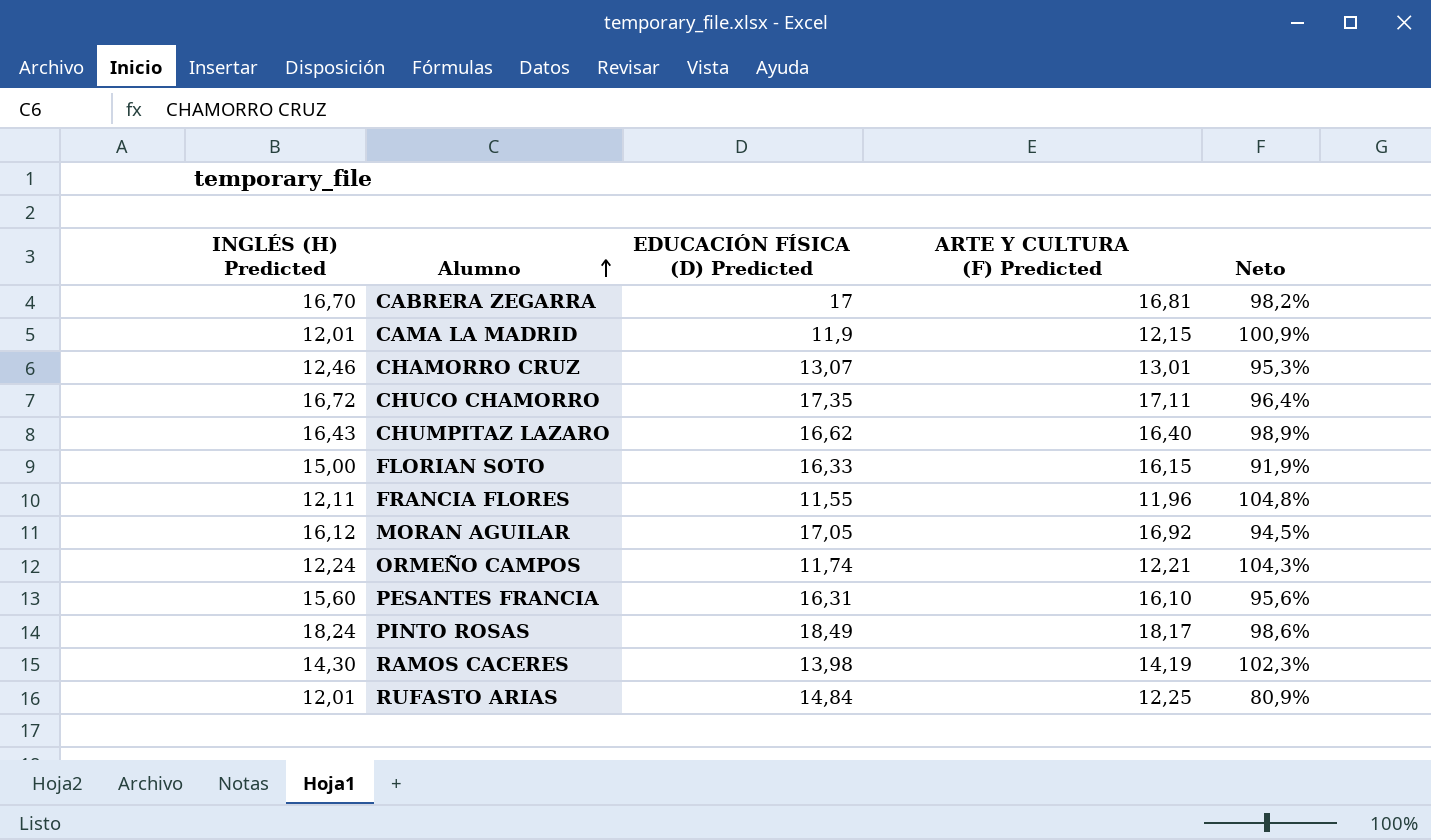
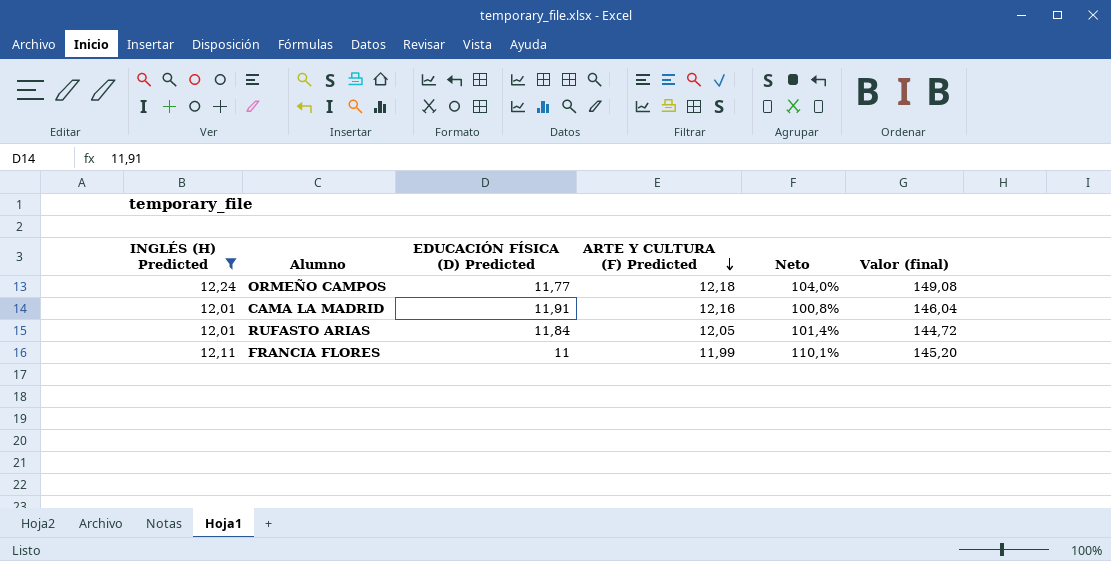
filter: none -> INGLÉS (H) Predicted <= 12,24
row order: Alumno ascending -> ARTE Y CULTURA (F) Predicted descending
column Valor (final) | formula: none -> [INGLÉS (H) Predicted] * [ARTE Y CULTURA (F) Predicted]
ORMEÑO CAMPOS | EDUCACIÓN FÍSICA (D) Predicted: 11,74 -> 11,77
ORMEÑO CAMPOS | ARTE Y CULTURA (F) Predicted: 12,21 -> 12,18
ORMEÑO CAMPOS | Neto: 104,3% -> 104,0%
CAMA LA MADRID | EDUCACIÓN FÍSICA (D) Predicted: 11,9 -> 11,91
CAMA LA MADRID | ARTE Y CULTURA (F) Predicted: 12,15 -> 12,16
CAMA LA MADRID | Neto: 100,9% -> 100,8%
RUFASTO ARIAS | EDUCACIÓN FÍSICA (D) Predicted: 14,84 -> 11,84
RUFASTO ARIAS | ARTE Y CULTURA (F) Predicted: 12,25 -> 12,05
RUFASTO ARIAS | Neto: 80,9% -> 101,4%
FRANCIA FLORES | EDUCACIÓN FÍSICA (D) Predicted: 11,55 -> 11
FRANCIA FLORES | ARTE Y CULTURA (F) Predicted: 11,96 -> 11,99
FRANCIA FLORES | Neto: 104,8% -> 110,1%

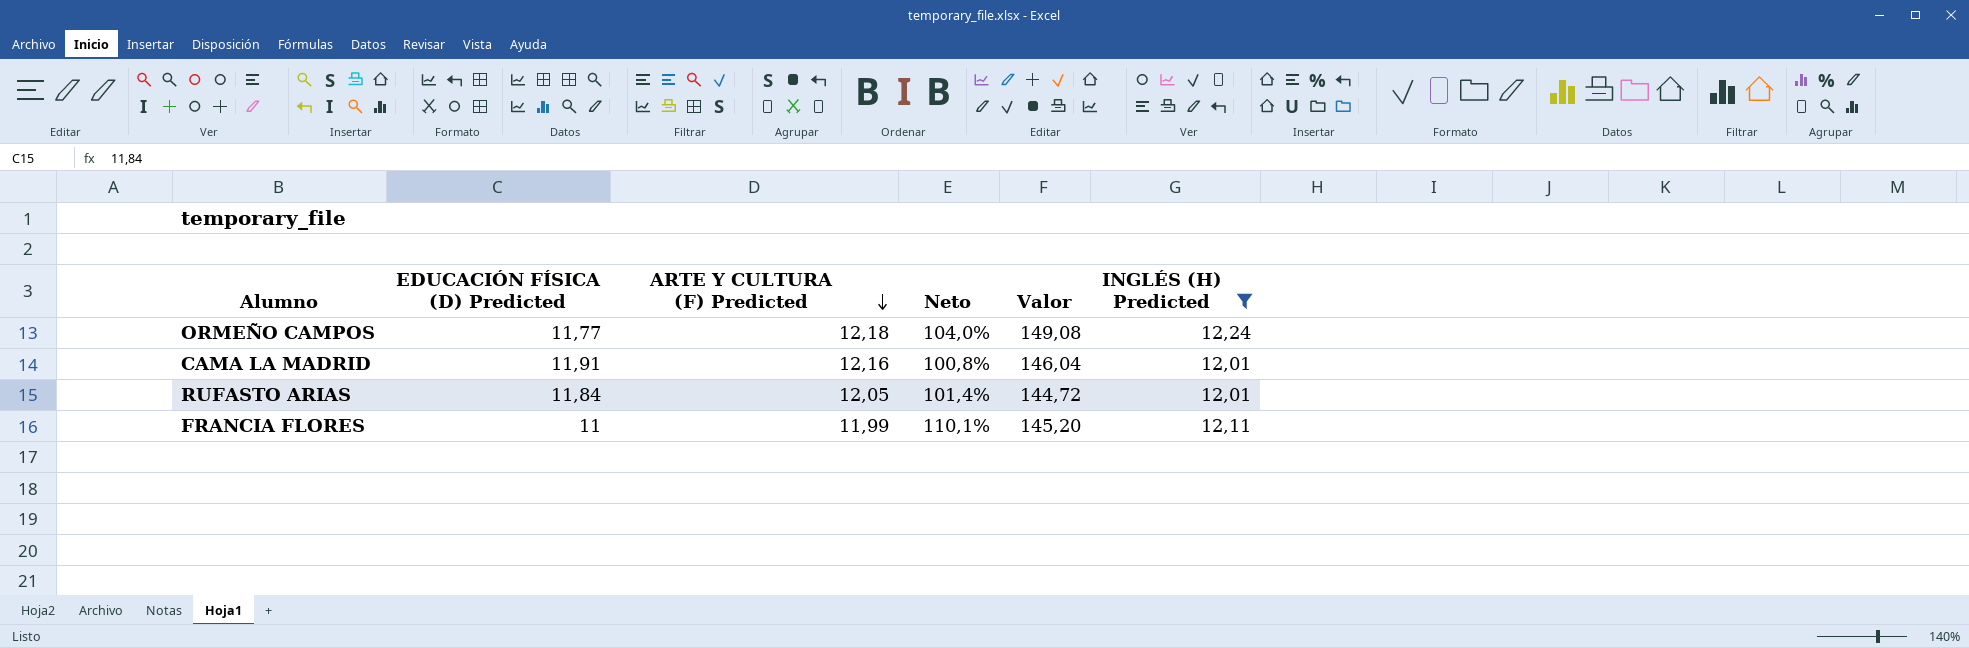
column name: Valor (final) -> Valor
column INGLÉS (H) Predicted | position: 1 -> 6

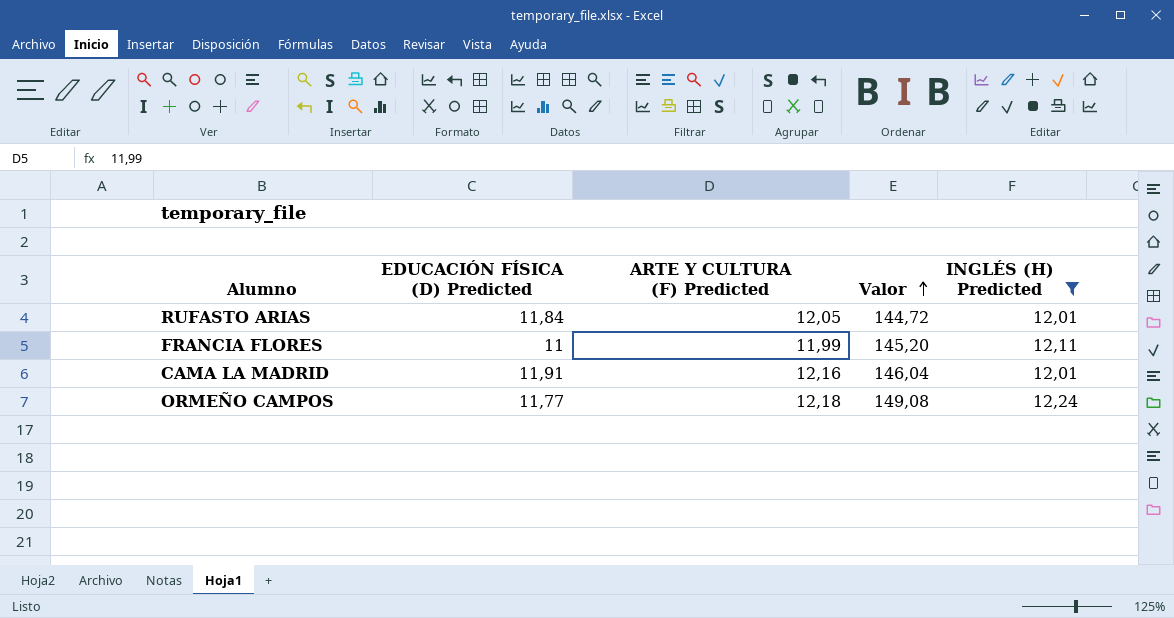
row order: ARTE Y CULTURA (F) Predicted descending -> Valor ascending
column Neto | formula: [INGLÉS (H) Predicted] / [EDUCACIÓN FÍSICA (D) Predicted] -> none

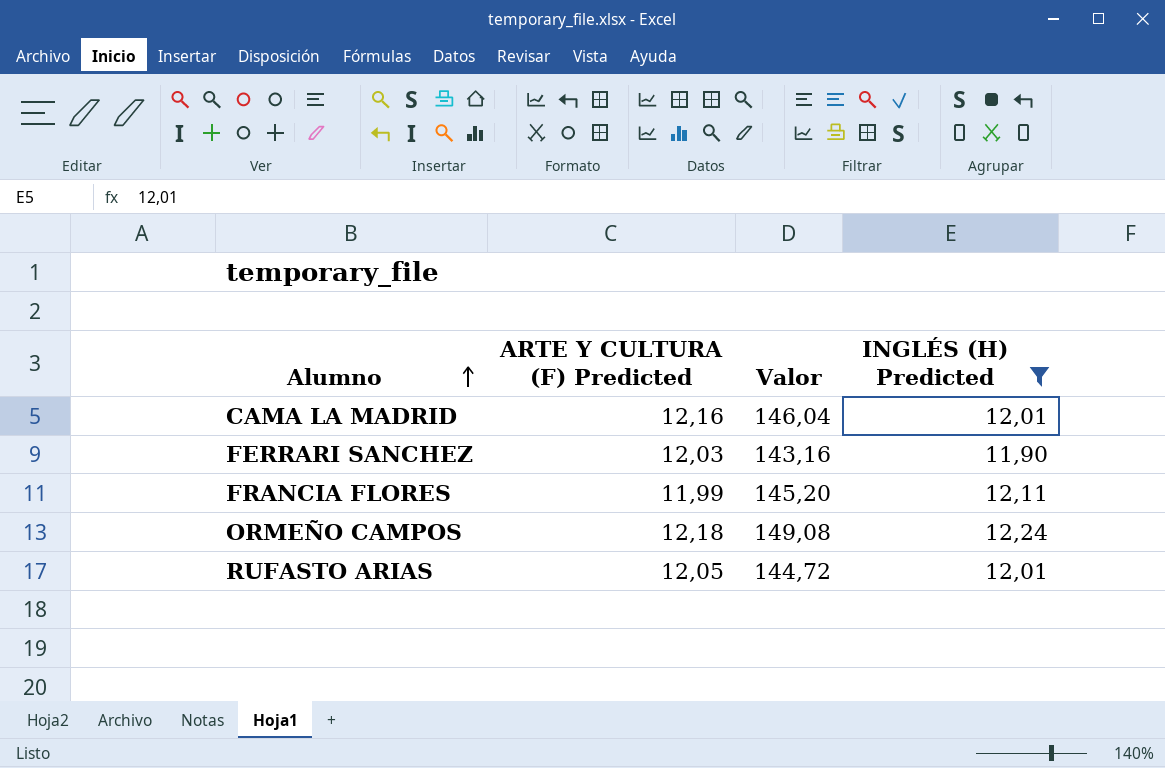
row order: Valor ascending -> Alumno ascending
column EDUCACIÓN FÍSICA (D) Predicted | position: 2 -> none
row FERRARI SANCHEZ: none -> 12,03 | 143,16 | 11,90

